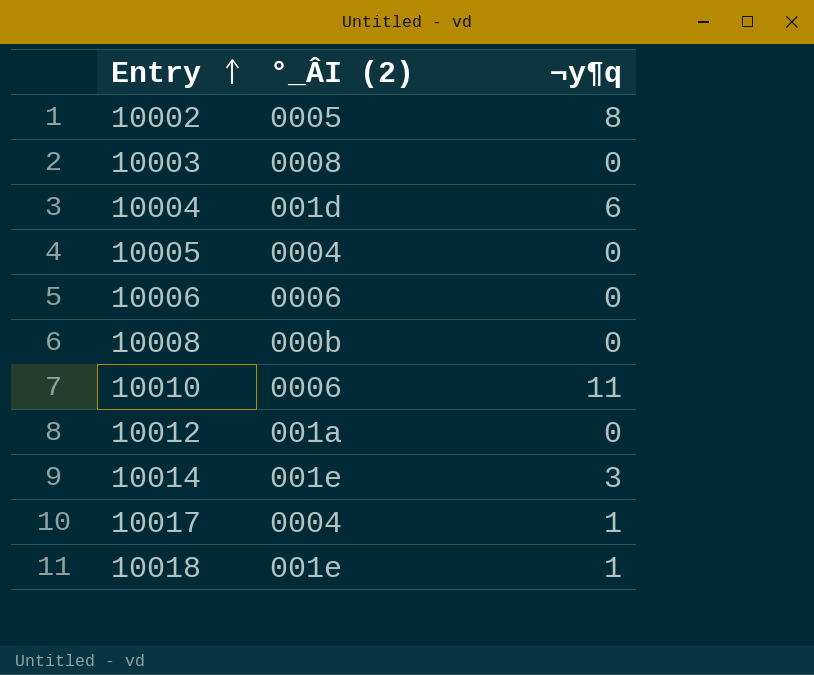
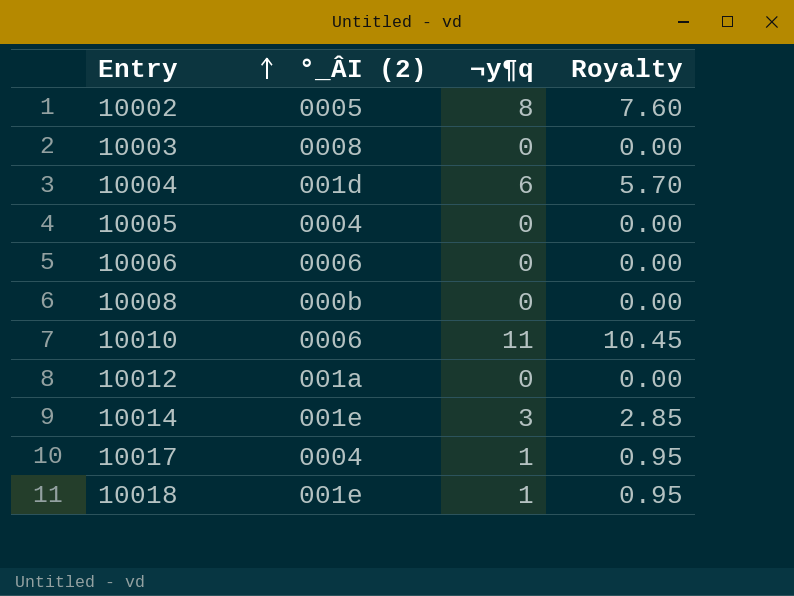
column Royalty | formula: none -> [¬y¶q] * 0.95

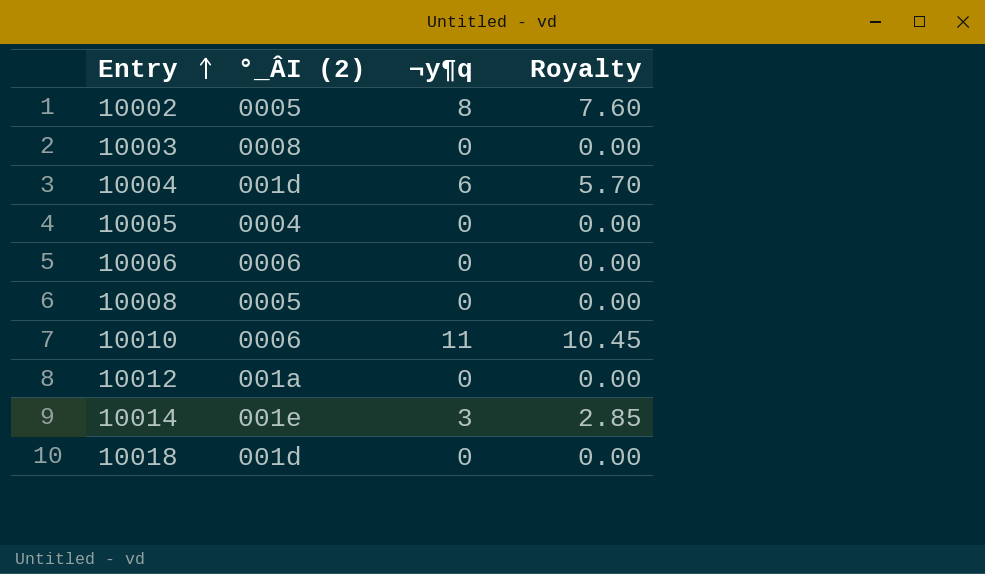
row 10017: 0004 | 1 | 0.95 -> none
10008 | °_ÂI (2): 000b -> 0005
10018 | °_ÂI (2): 001e -> 001d
10018 | ¬y¶q: 1 -> 0
10018 | Royalty: 0.95 -> 0.00

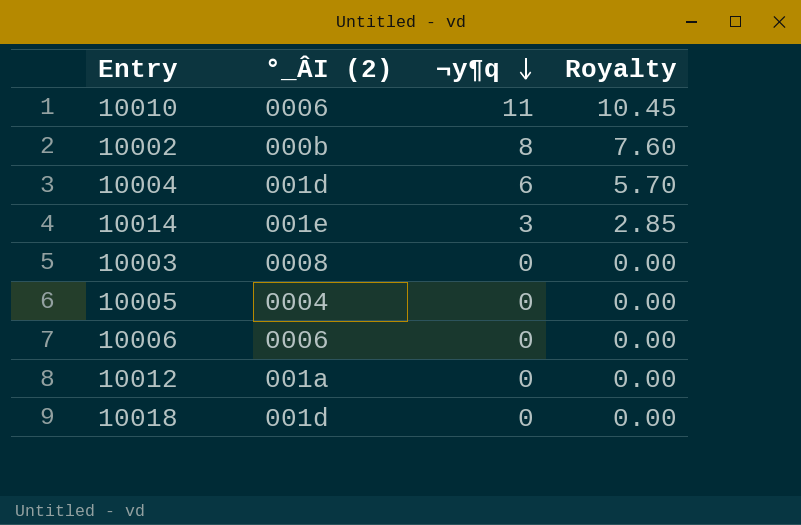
row order: Entry ascending -> ¬y¶q descending
row 10008: 0005 | 0 | 0.00 -> none
10002 | °_ÂI (2): 0005 -> 000b

